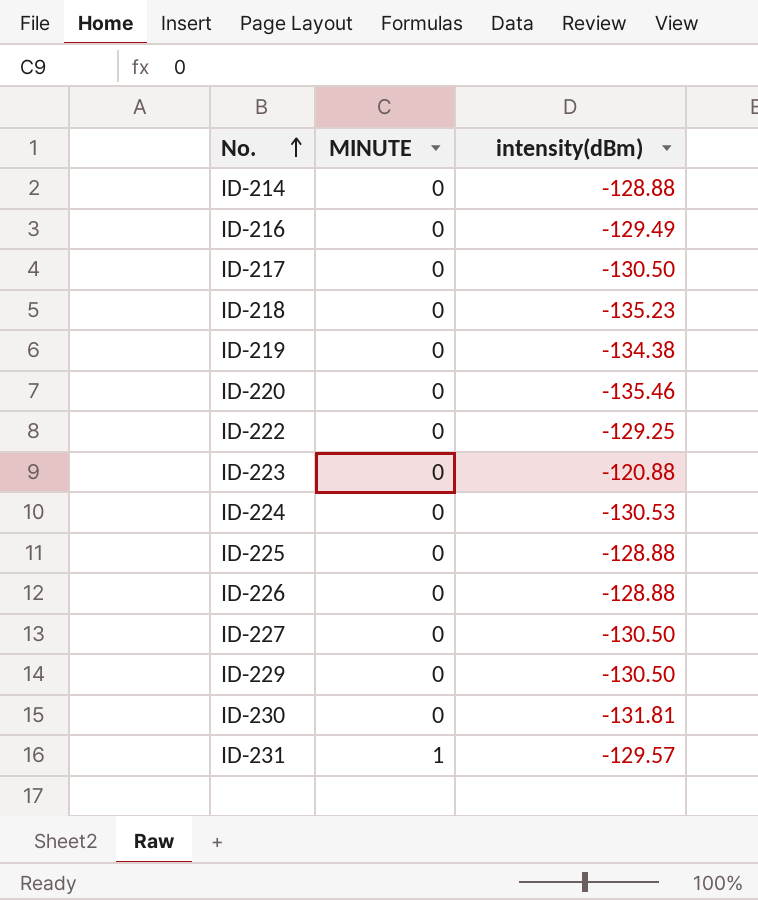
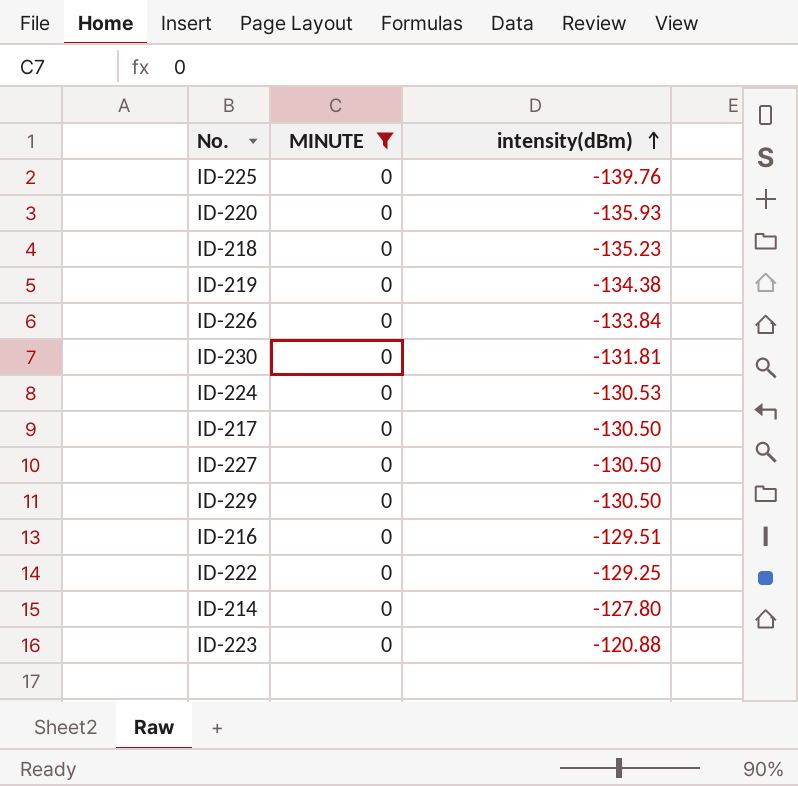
filter: none -> MINUTE = 0
row order: No. ascending -> intensity(dBm) ascending
ID-225 | intensity(dBm): -128.88 -> -139.76
ID-220 | intensity(dBm): -135.46 -> -135.93
ID-226 | intensity(dBm): -128.88 -> -133.84
ID-216 | intensity(dBm): -129.49 -> -129.51
ID-214 | intensity(dBm): -128.88 -> -127.80

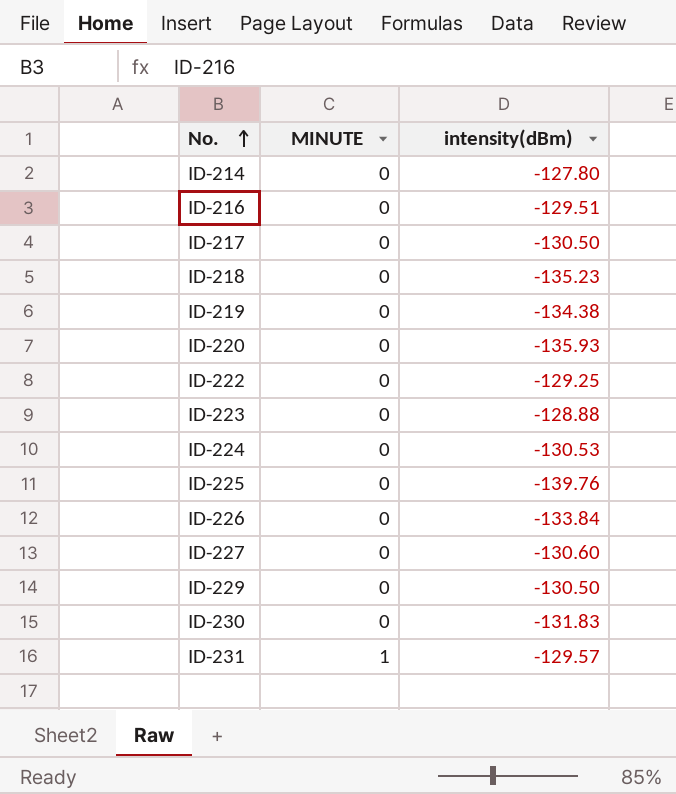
filter: MINUTE = 0 -> none
row order: intensity(dBm) ascending -> No. ascending
ID-223 | intensity(dBm): -120.88 -> -128.88
ID-227 | intensity(dBm): -130.50 -> -130.60
ID-230 | intensity(dBm): -131.81 -> -131.83

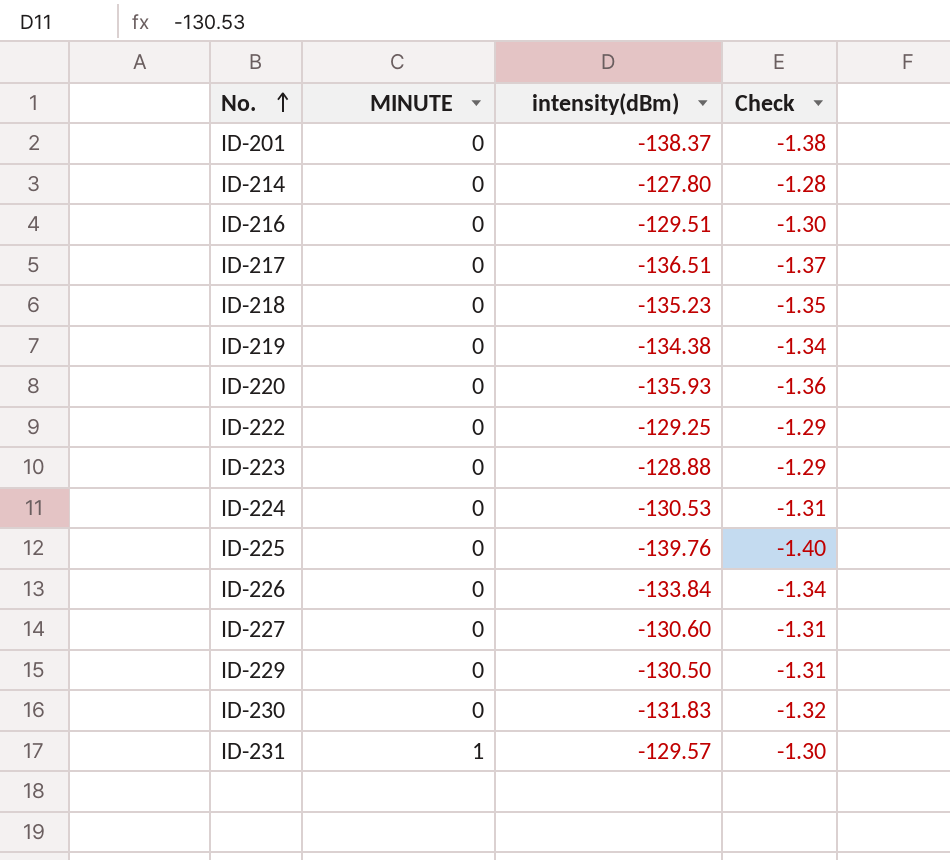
column Check | formula: none -> [intensity(dBm)] * 0.01
row ID-201: none -> 0 | -138.37 | -1.38
ID-217 | intensity(dBm): -130.50 -> -136.51

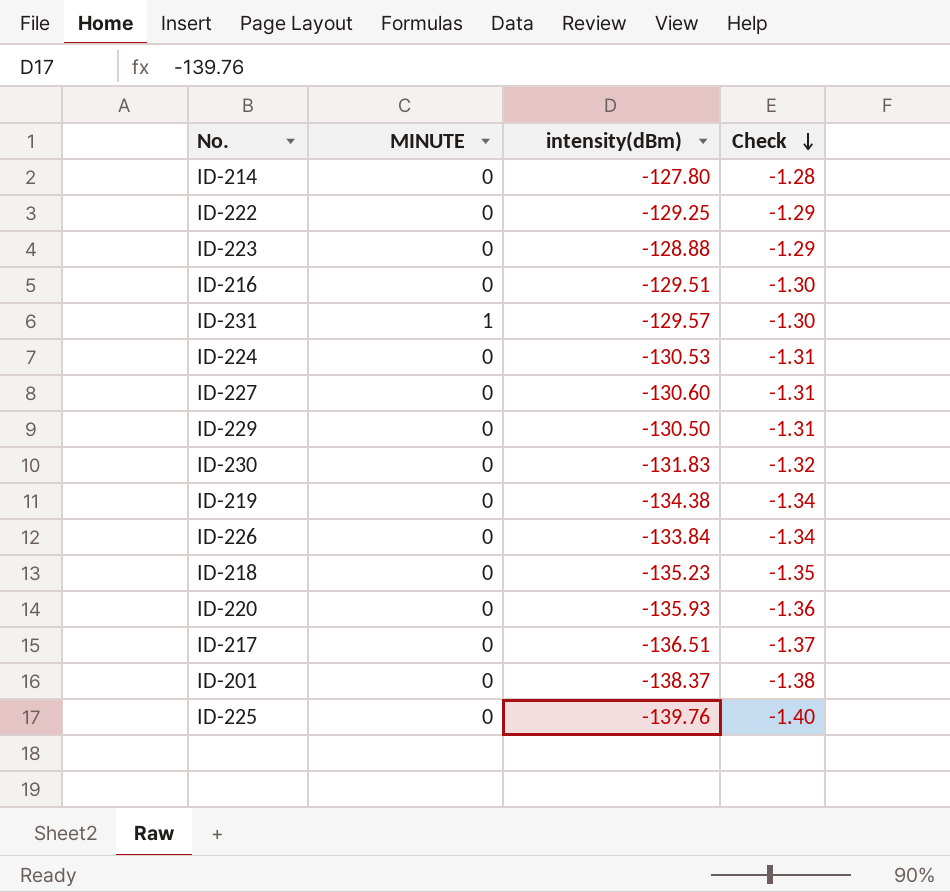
row order: No. ascending -> Check descending

